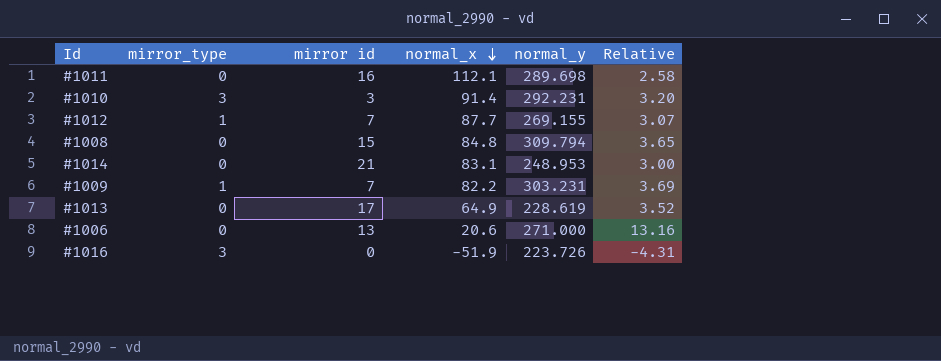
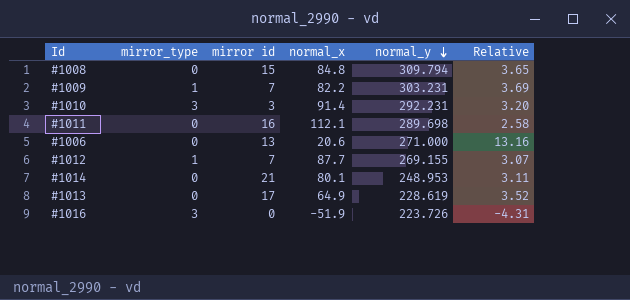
row order: normal_x descending -> normal_y descending
#1014 | normal_x: 83.1 -> 80.1
#1014 | Relative: 3.00 -> 3.11

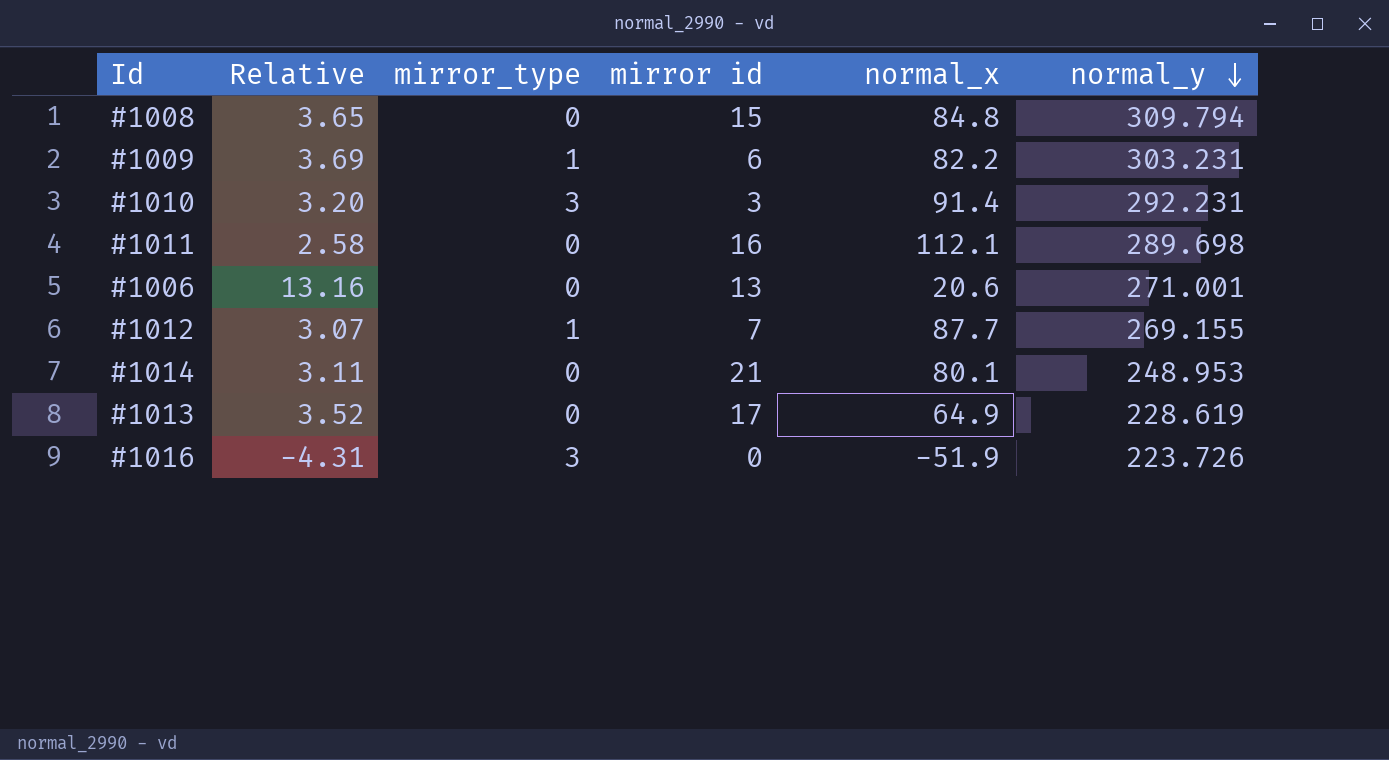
column Relative | position: 6 -> 2
#1009 | mirror id: 7 -> 6
#1006 | normal_y: 271.000 -> 271.001

